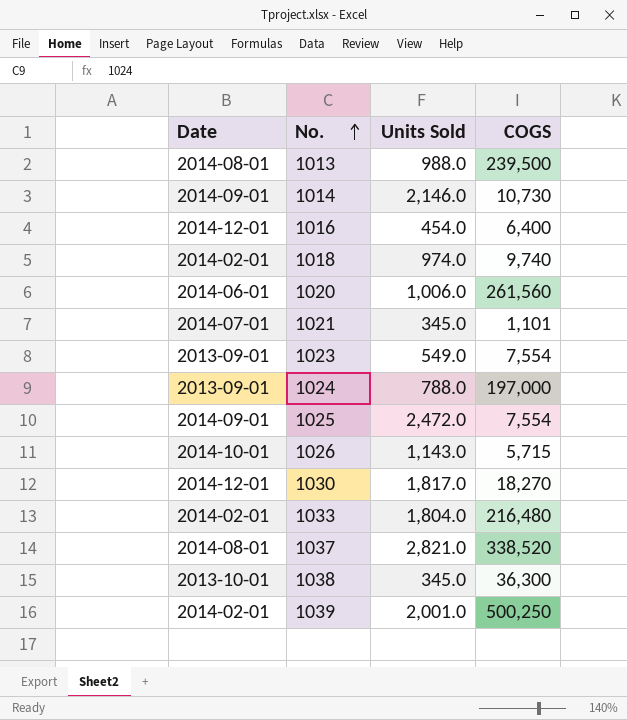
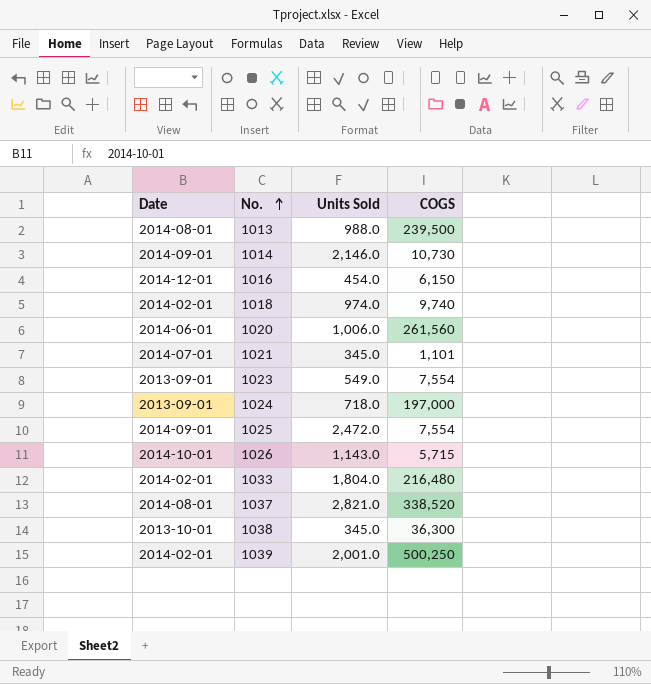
row 1030: 2014-12-01 | 1,817.0 | 18,270 -> none
1016 | COGS: 6,400 -> 6,150
1024 | Units Sold: 788.0 -> 718.0

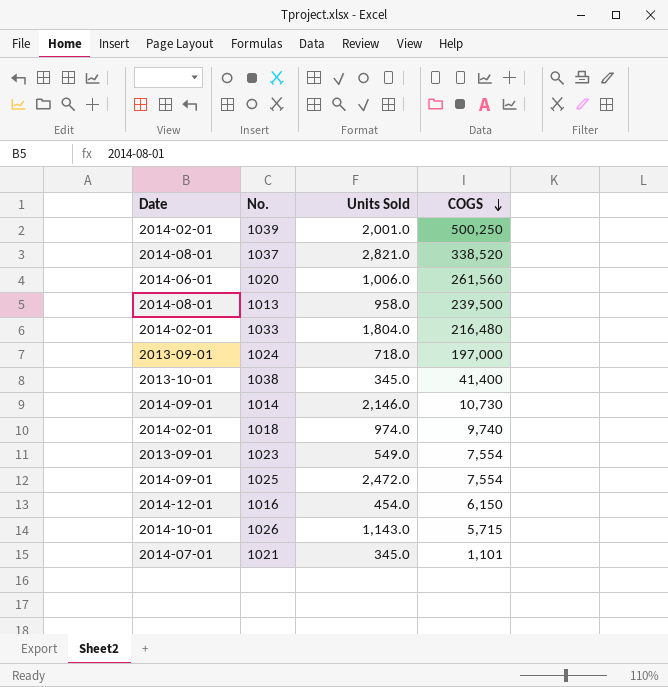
row order: No. ascending -> COGS descending
1013 | Units Sold: 988.0 -> 958.0
1038 | COGS: 36,300 -> 41,400

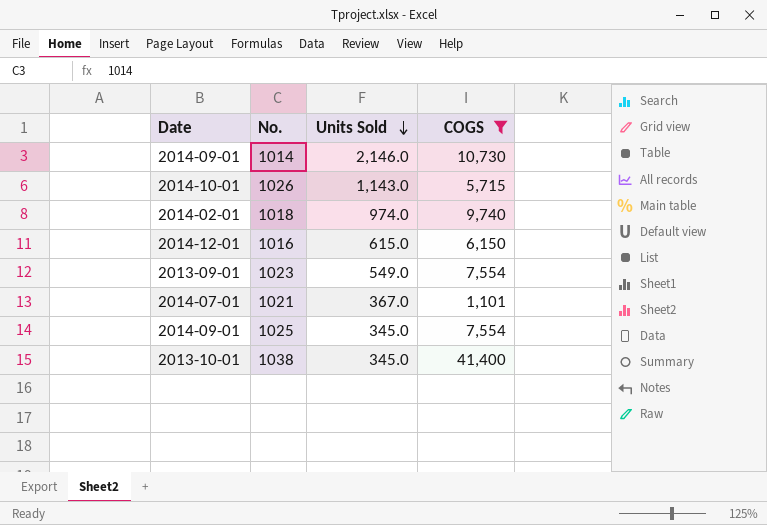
filter: none -> COGS <= 41,400
row order: COGS descending -> Units Sold descending
1016 | Units Sold: 454.0 -> 615.0
1021 | Units Sold: 345.0 -> 367.0
1025 | Units Sold: 2,472.0 -> 345.0

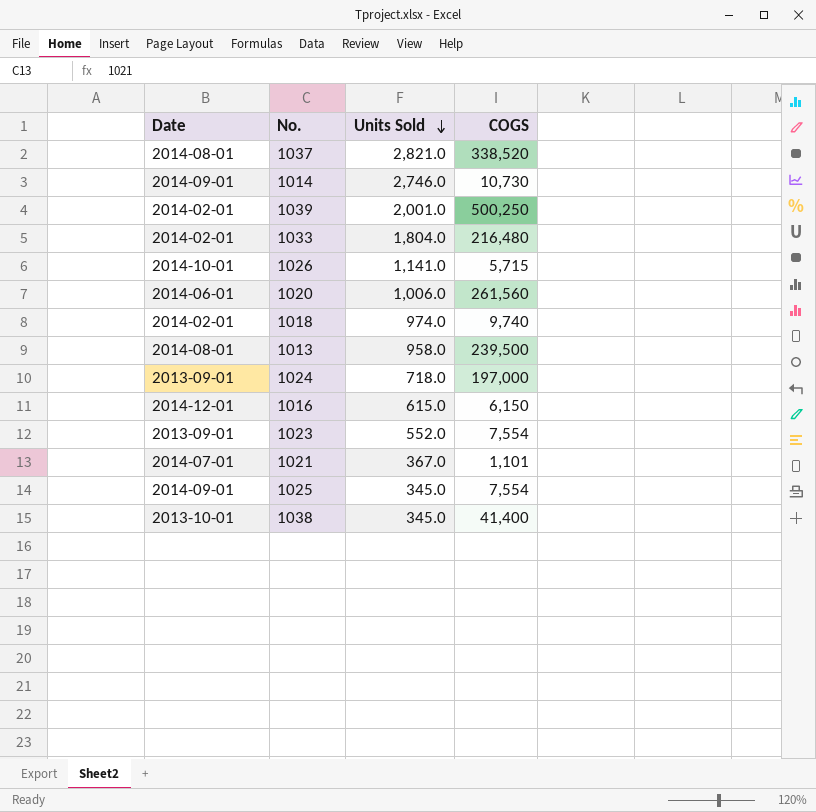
filter: COGS <= 41,400 -> none
1014 | Units Sold: 2,146.0 -> 2,746.0
1026 | Units Sold: 1,143.0 -> 1,141.0
1023 | Units Sold: 549.0 -> 552.0

